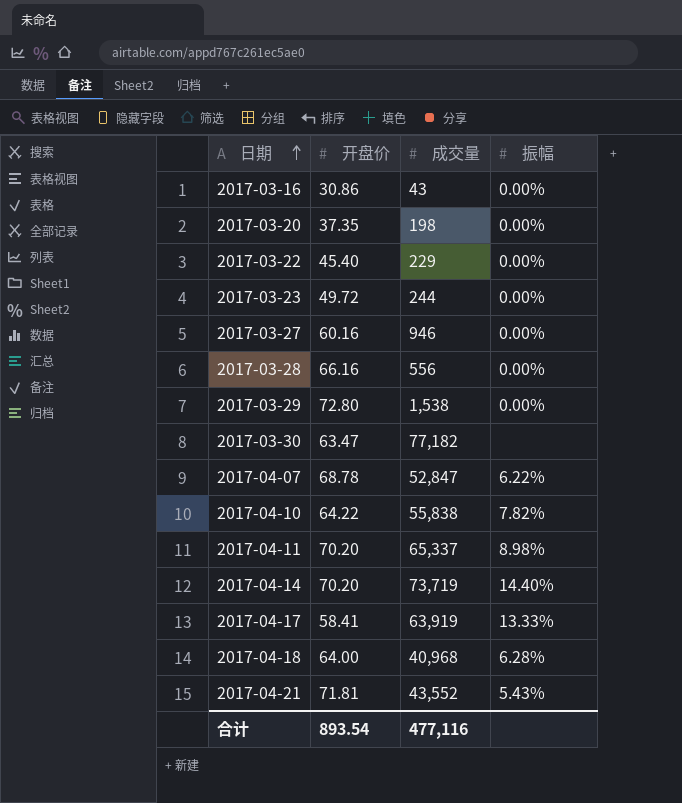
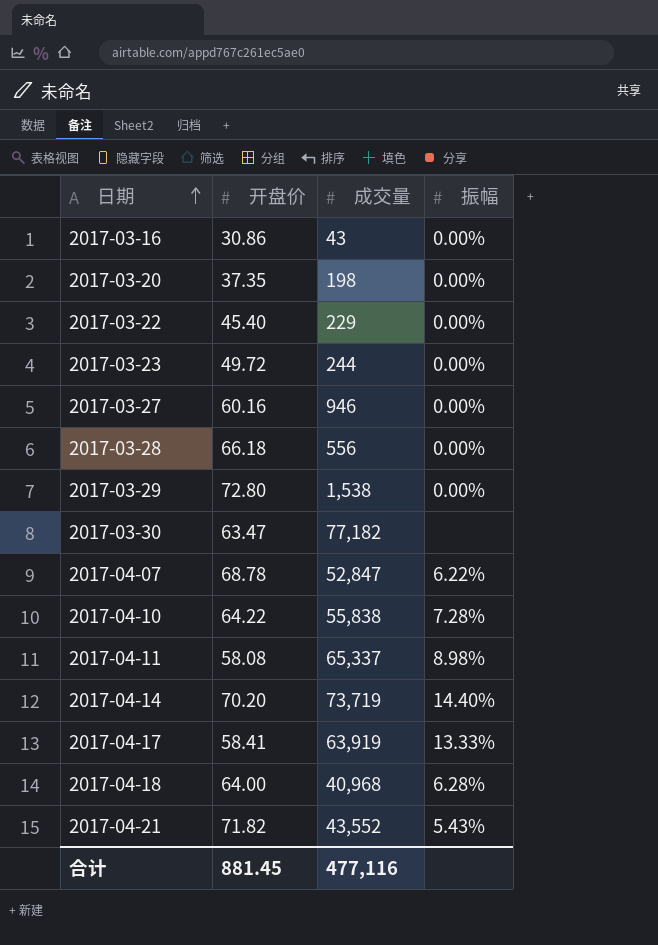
2017-03-28 | 开盘价: 66.16 -> 66.18
2017-04-10 | 振幅: 7.82% -> 7.28%
2017-04-11 | 开盘价: 70.20 -> 58.08
2017-04-21 | 开盘价: 71.81 -> 71.82
合计 | 开盘价: 893.54 -> 881.45

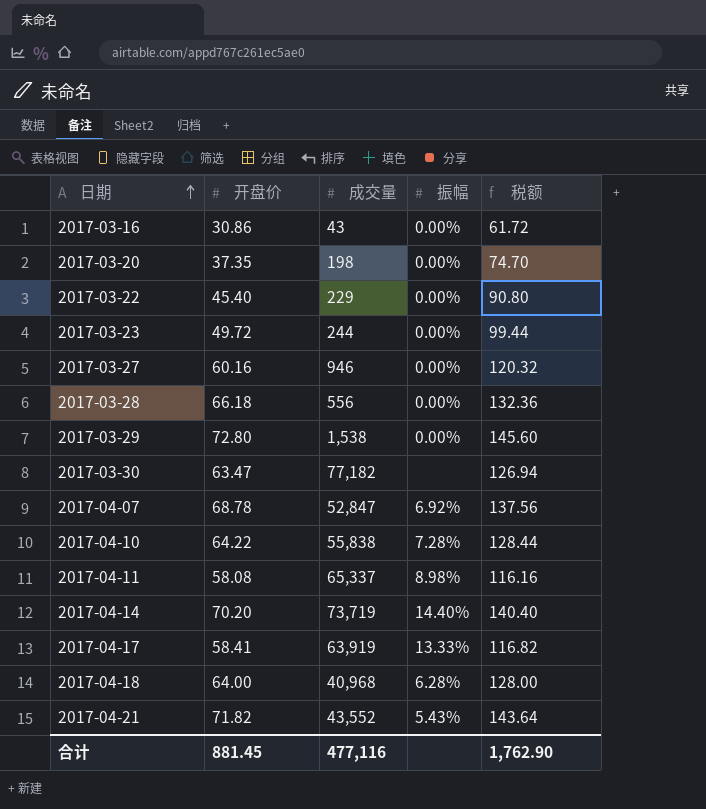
column 税额 | formula: none -> [开盘价] * 2
2017-04-07 | 振幅: 6.22% -> 6.92%

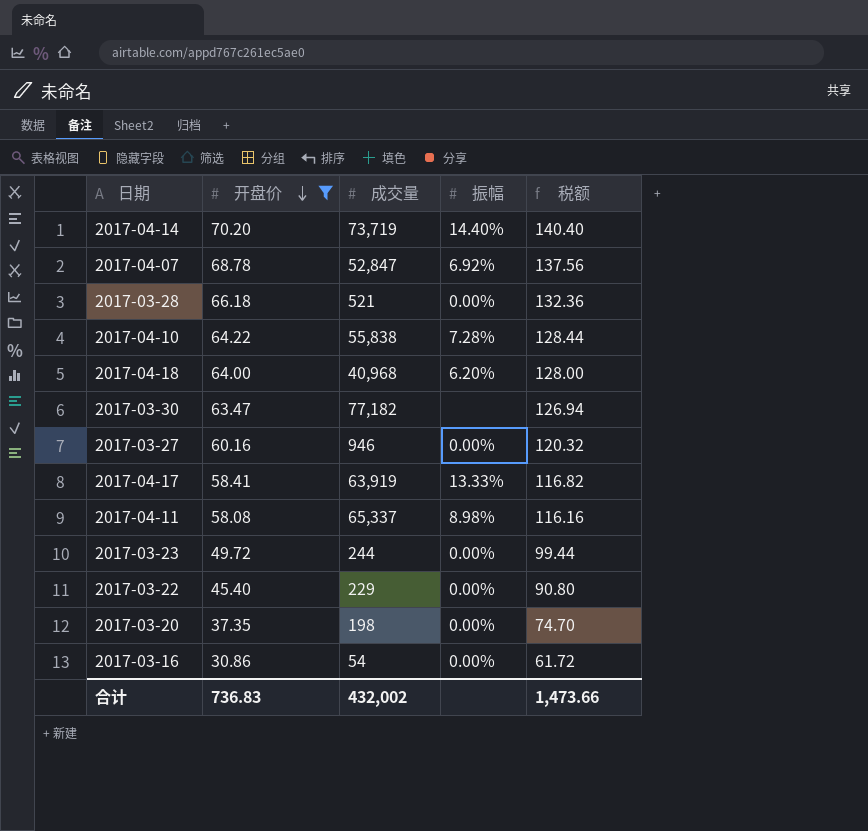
filter: none -> 开盘价 <= 70.20
row order: 日期 ascending -> 开盘价 descending
2017-03-28 | 成交量: 556 -> 521
2017-04-18 | 振幅: 6.28% -> 6.20%
2017-03-16 | 成交量: 43 -> 54
合计 | 开盘价: 881.45 -> 736.83
合计 | 成交量: 477,116 -> 432,002
合计 | 税额: 1,762.90 -> 1,473.66

